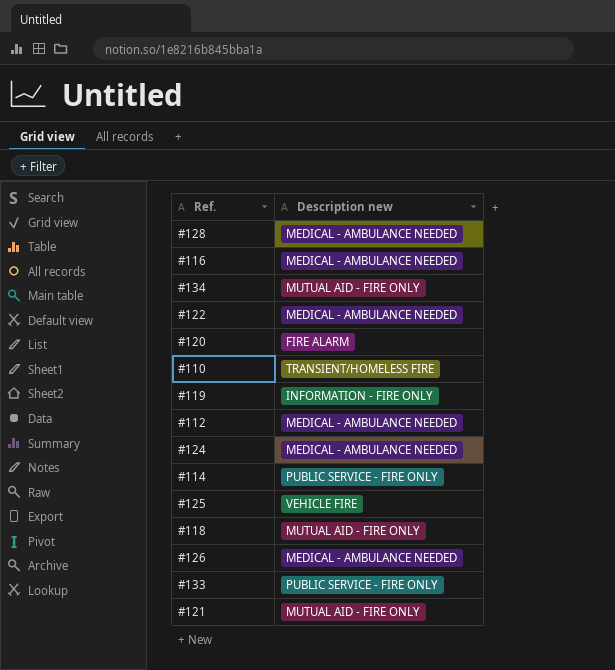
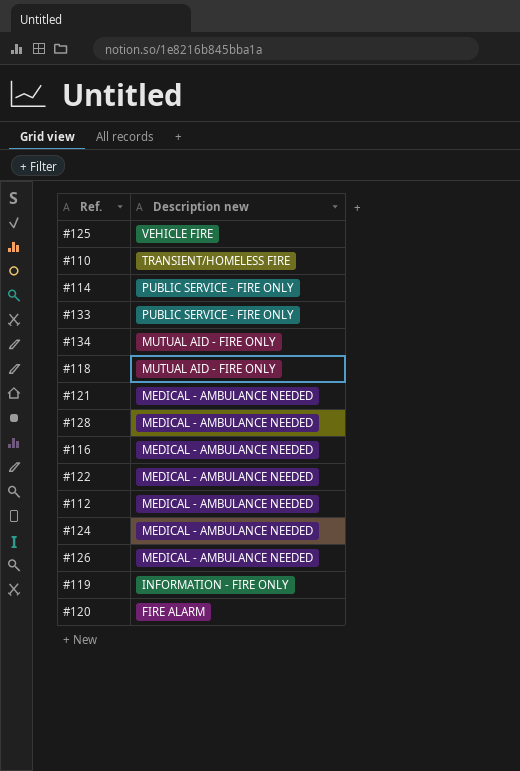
row order: none -> Description new descending
#121 | Description new: MUTUAL AID - FIRE ONLY -> MEDICAL - AMBULANCE NEEDED

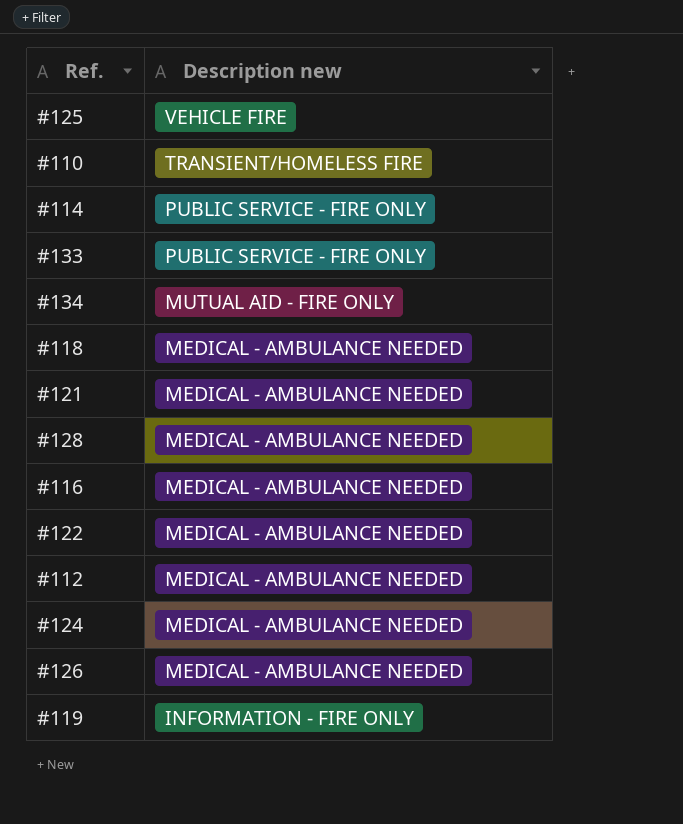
row #120: FIRE ALARM -> none
#118 | Description new: MUTUAL AID - FIRE ONLY -> MEDICAL - AMBULANCE NEEDED

